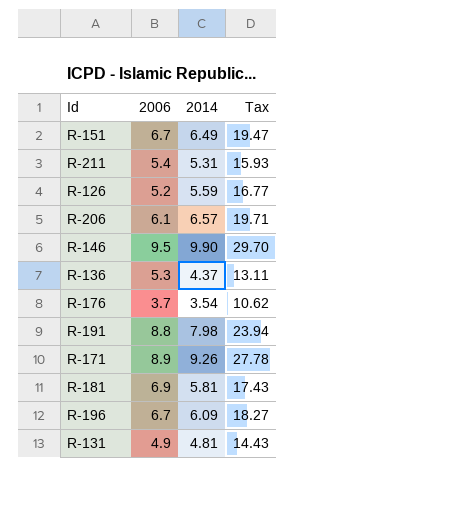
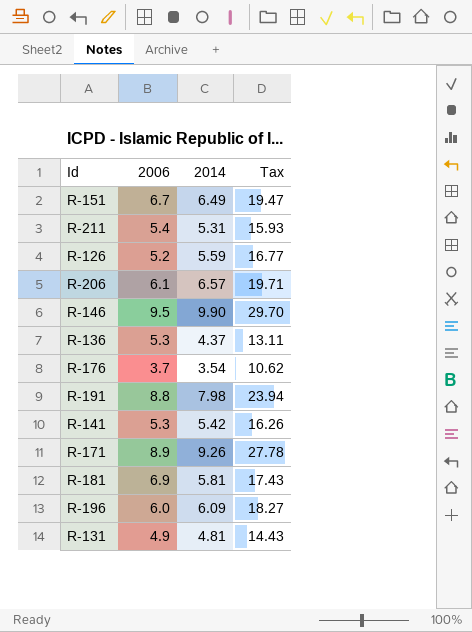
row R-141: none -> 5.3 | 5.42 | 16.26
R-196 | 2006: 6.7 -> 6.0

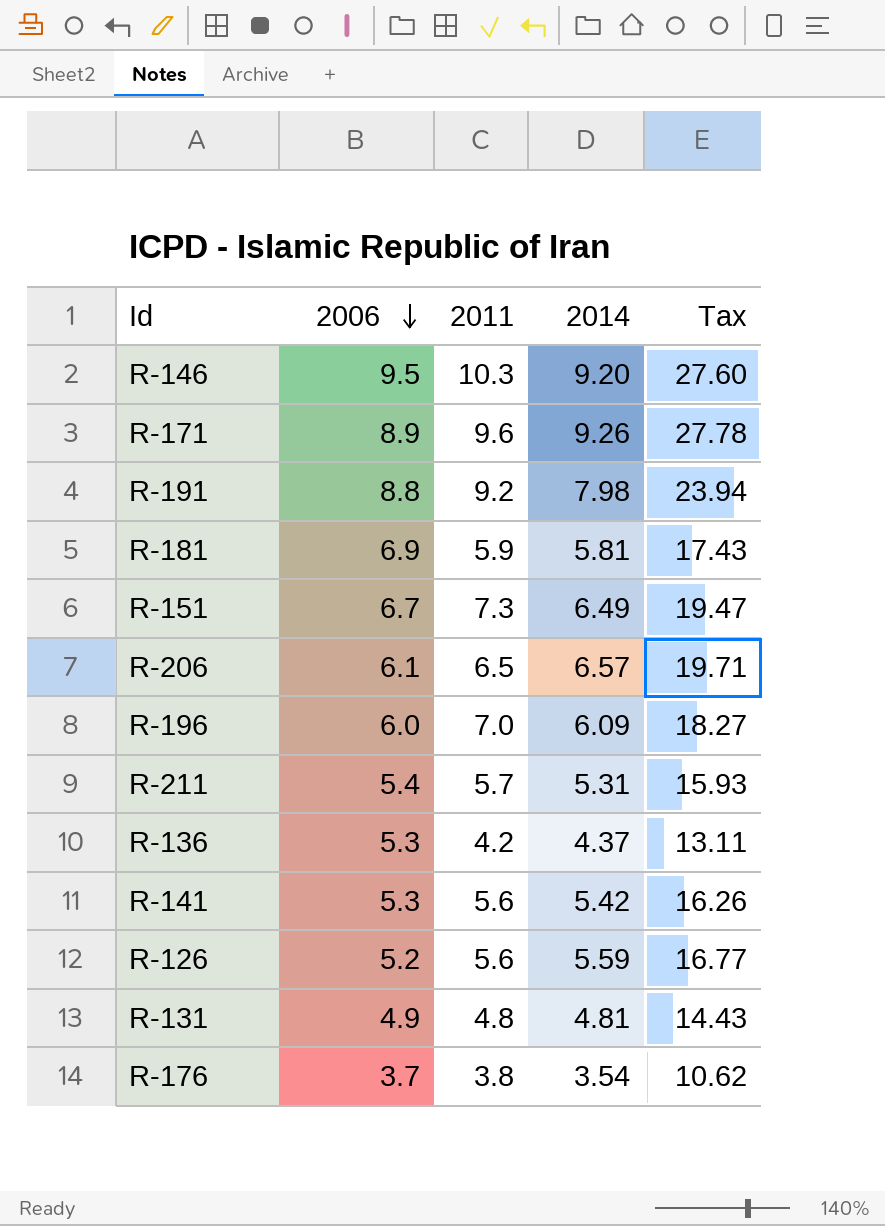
row order: none -> 2006 descending
column 2011 | position: none -> 3
R-146 | 2014: 9.90 -> 9.20
R-146 | Tax: 29.70 -> 27.60

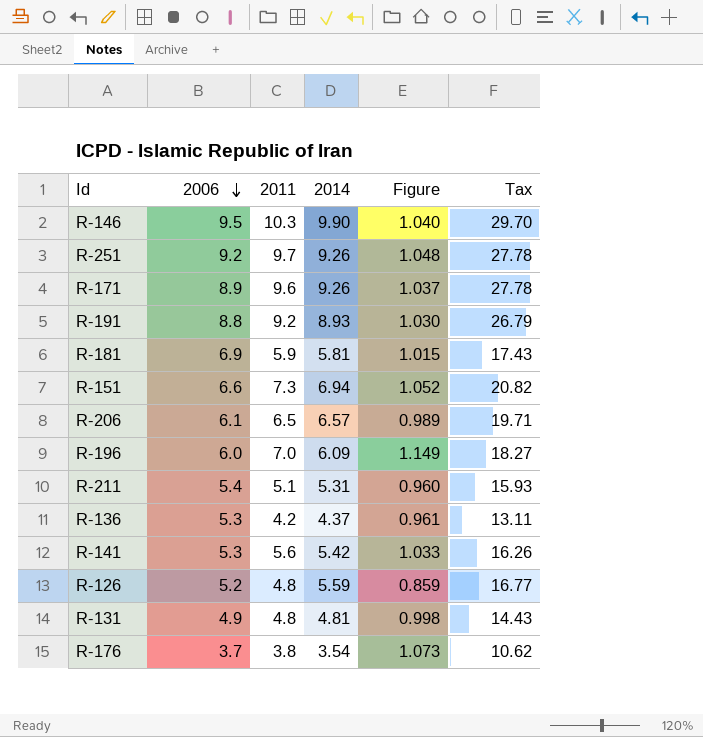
column Figure | formula: none -> [2011] / [2014]
R-146 | 2014: 9.20 -> 9.90
R-146 | Tax: 27.60 -> 29.70
row R-251: none -> 9.2 | 9.7 | 9.26 | 1.048 | 27.78
R-191 | 2014: 7.98 -> 8.93
R-191 | Tax: 23.94 -> 26.79
R-151 | 2006: 6.7 -> 6.6
R-151 | 2014: 6.49 -> 6.94
R-151 | Tax: 19.47 -> 20.82
R-211 | 2011: 5.7 -> 5.1
R-126 | 2011: 5.6 -> 4.8

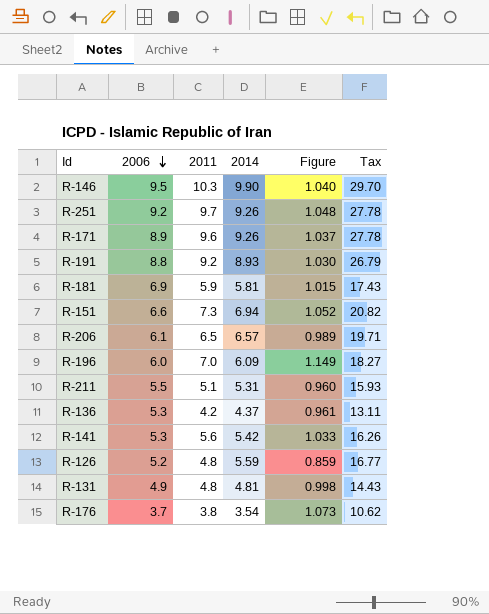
R-211 | 2006: 5.4 -> 5.5

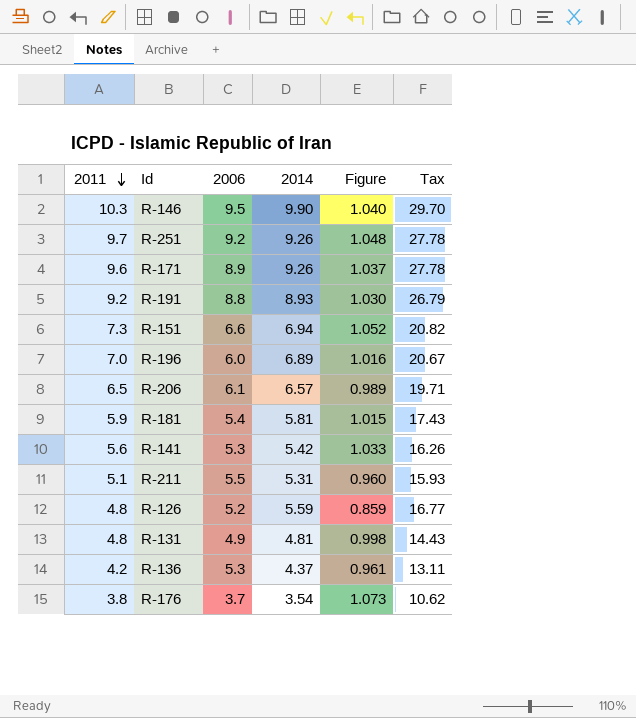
row order: 2006 descending -> 2011 descending
column 2011 | position: 3 -> 1
R-196 | 2014: 6.09 -> 6.89
R-196 | Figure: 1.149 -> 1.016
R-196 | Tax: 18.27 -> 20.67
R-181 | 2006: 6.9 -> 5.4

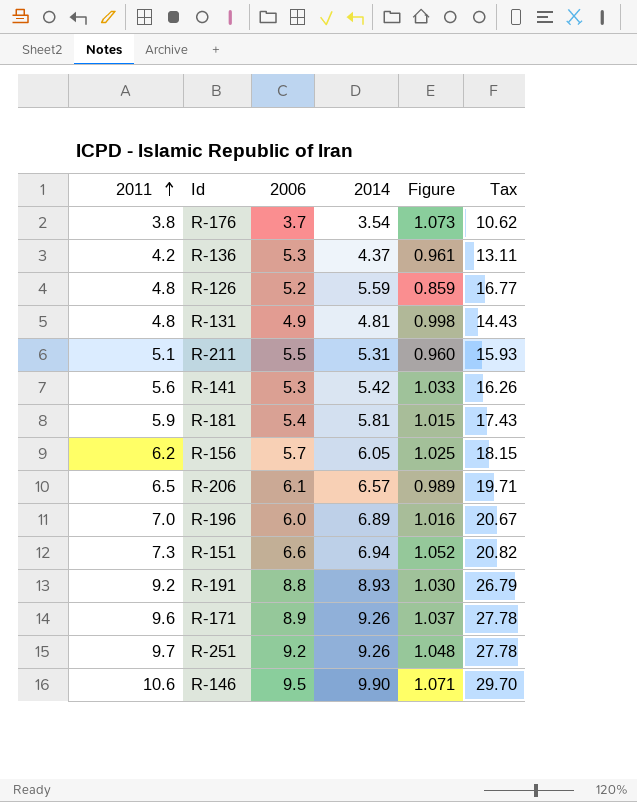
row order: 2011 descending -> 2011 ascending
row R-156: none -> 6.2 | 5.7 | 6.05 | 1.025 | 18.15
R-146 | 2011: 10.3 -> 10.6
R-146 | Figure: 1.040 -> 1.071

